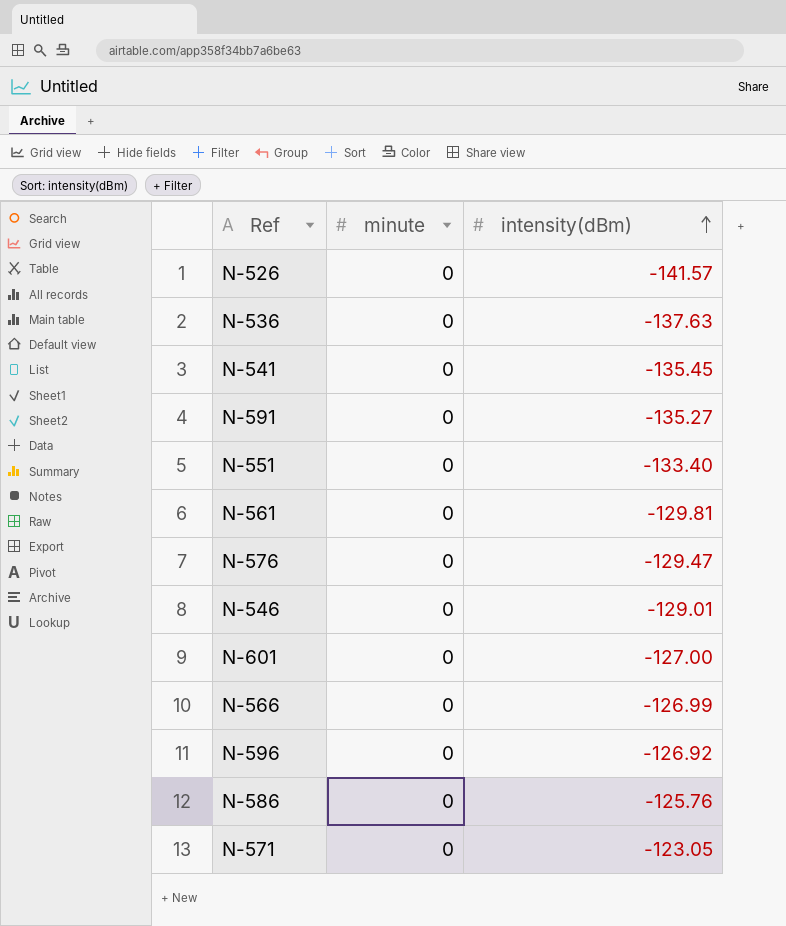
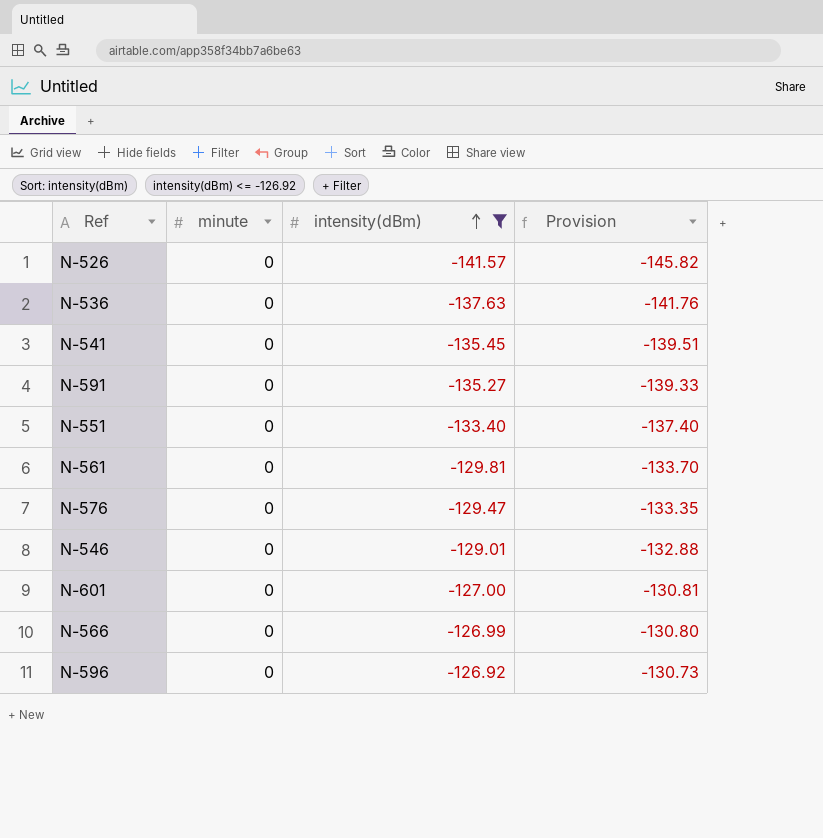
filter: none -> intensity(dBm) <= -126.92
column Provision | formula: none -> [intensity(dBm)] * 1.03

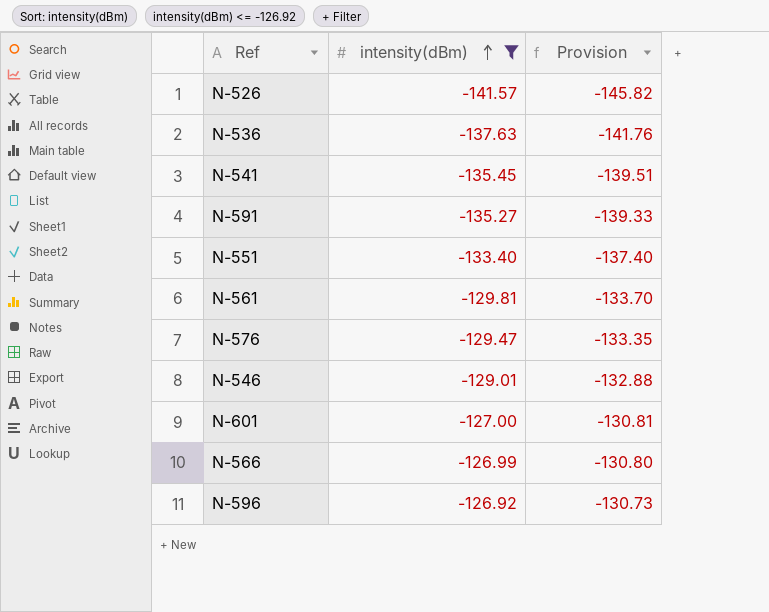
column minute | position: 2 -> none

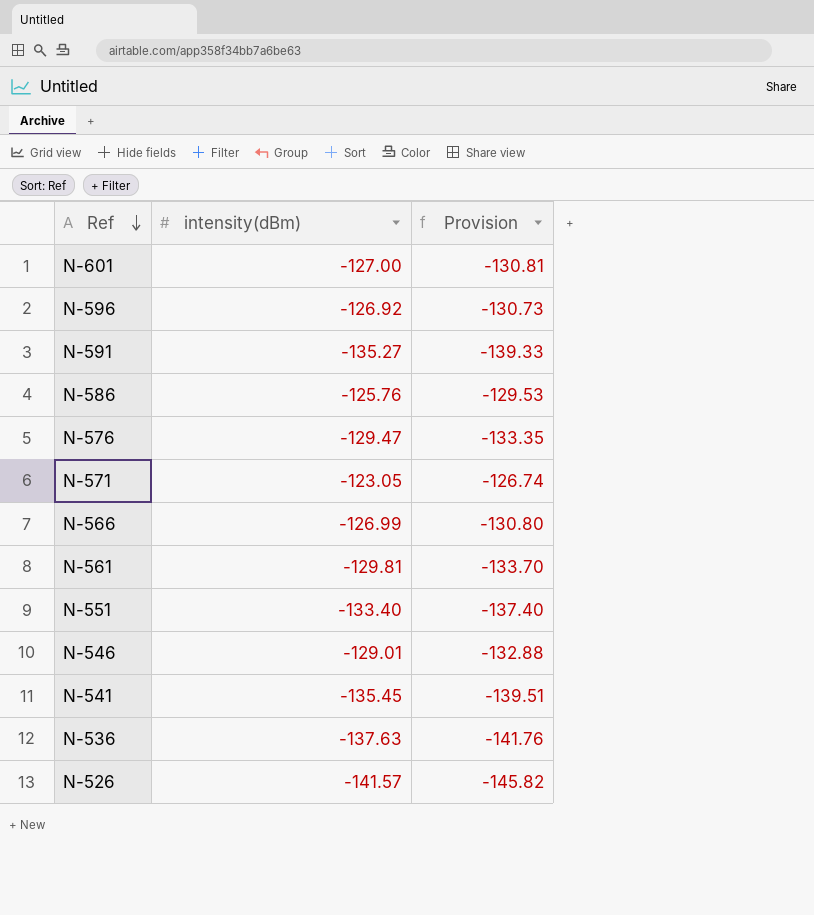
filter: intensity(dBm) <= -126.92 -> none
row order: intensity(dBm) ascending -> Ref descending

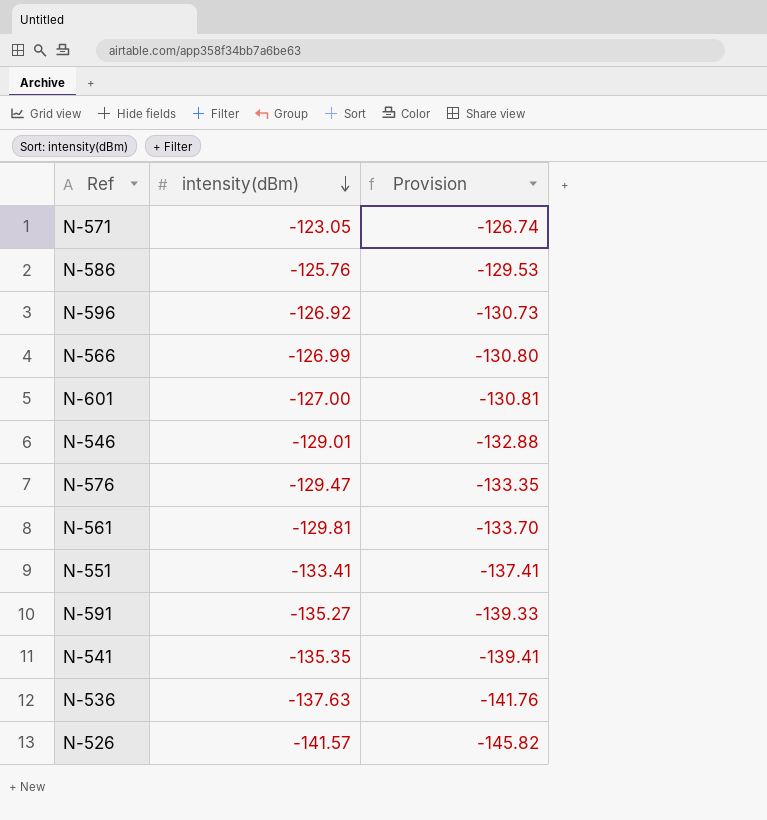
row order: Ref descending -> intensity(dBm) descending
N-551 | intensity(dBm): -133.40 -> -133.41
N-551 | Provision: -137.40 -> -137.41
N-541 | intensity(dBm): -135.45 -> -135.35
N-541 | Provision: -139.51 -> -139.41

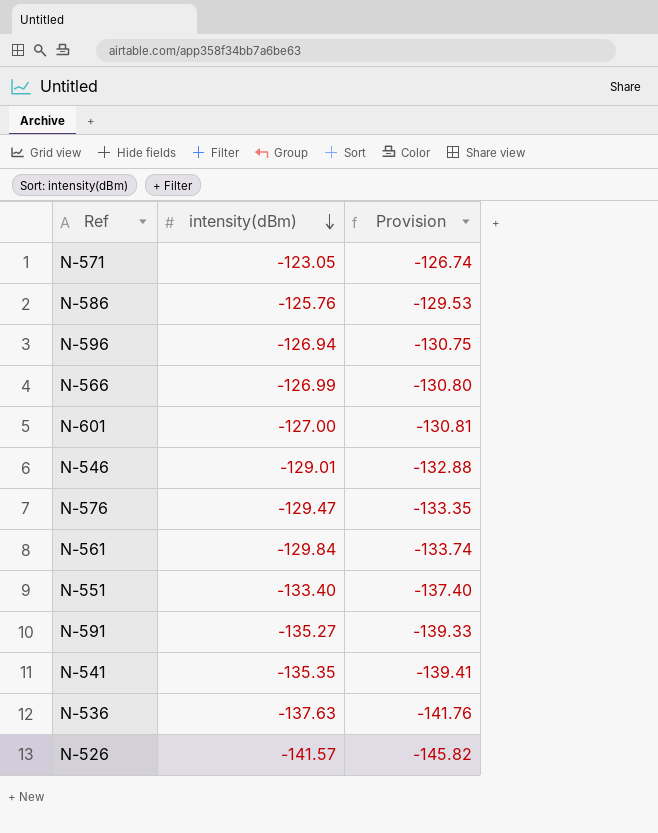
N-596 | intensity(dBm): -126.92 -> -126.94
N-596 | Provision: -130.73 -> -130.75
N-561 | intensity(dBm): -129.81 -> -129.84
N-561 | Provision: -133.70 -> -133.74
N-551 | intensity(dBm): -133.41 -> -133.40
N-551 | Provision: -137.41 -> -137.40

